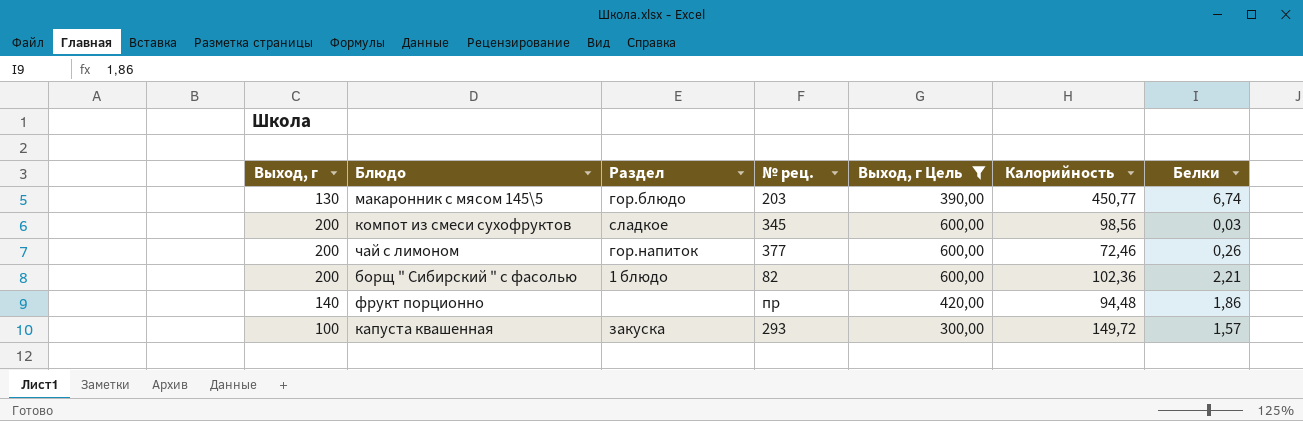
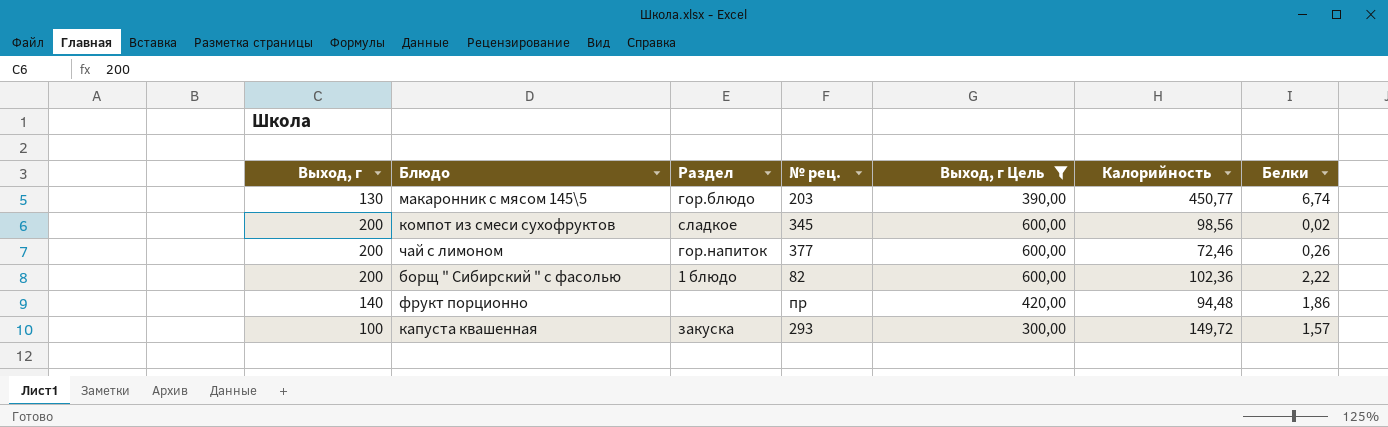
компот из смеси сухофруктов | Белки: 0,03 -> 0,02
борщ " Сибирский " с фасолью | Белки: 2,21 -> 2,22

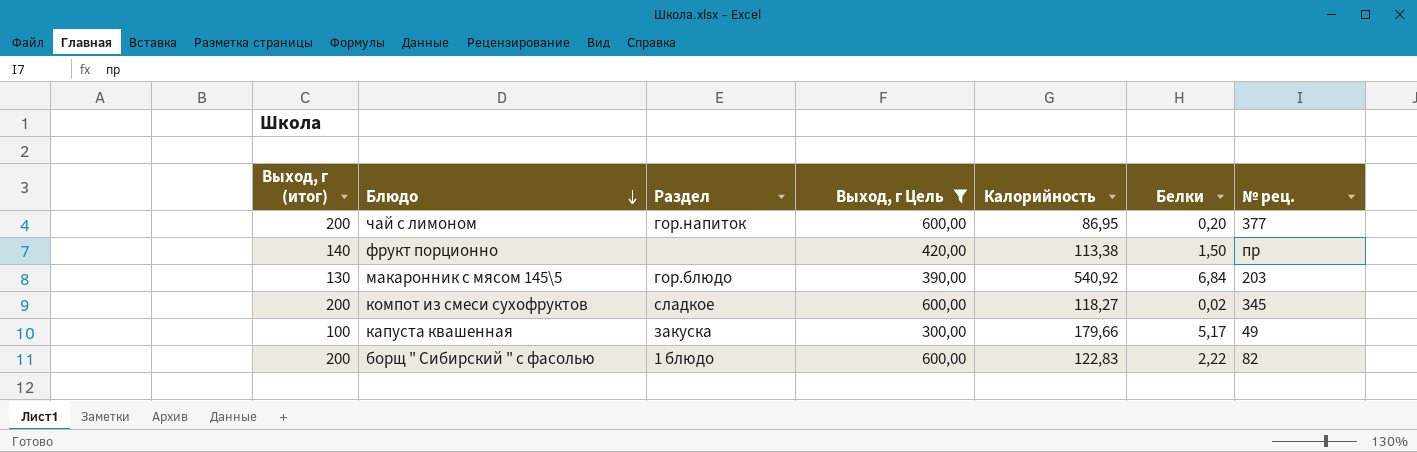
row order: none -> Блюдо descending
column name: Выход, г -> Выход, г (итог)
column № рец. | position: 4 -> 7
чай с лимоном | Калорийность: 72,46 -> 86,95
чай с лимоном | Белки: 0,26 -> 0,20
фрукт порционно | Калорийность: 94,48 -> 113,38
фрукт порционно | Белки: 1,86 -> 1,50
макаронник с мясом 145\5 | Калорийность: 450,77 -> 540,92
макаронник с мясом 145\5 | Белки: 6,74 -> 6,84
компот из смеси сухофруктов | Калорийность: 98,56 -> 118,27
капуста квашенная | Калорийность: 149,72 -> 179,66
капуста квашенная | Белки: 1,57 -> 5,17
капуста квашенная | № рец.: 293 -> 49
борщ " Сибирский " с фасолью | Калорийность: 102,36 -> 122,83

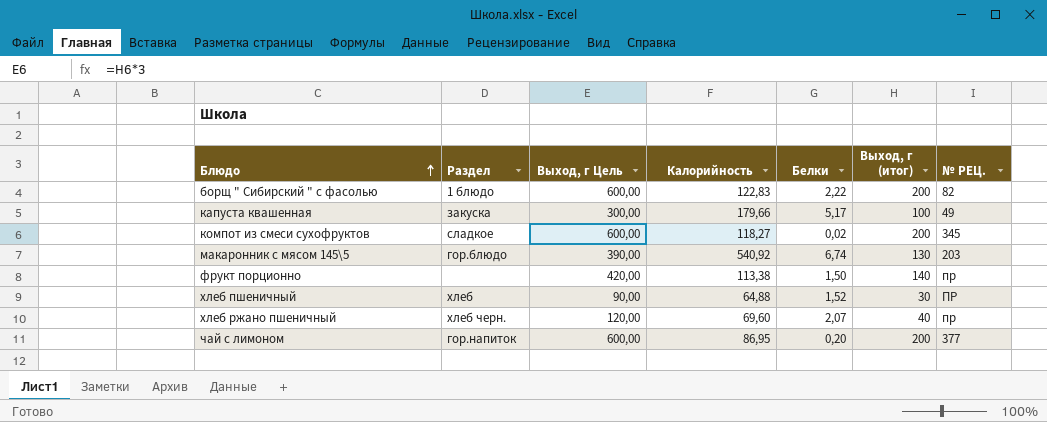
filter: Выход, г Цель >= 300,00 -> none
row order: Блюдо descending -> Блюдо ascending
column Выход, г (итог) | position: 1 -> 6
column name: № рец. -> № РЕЦ.
макаронник с мясом 145\5 | Белки: 6,84 -> 6,74

